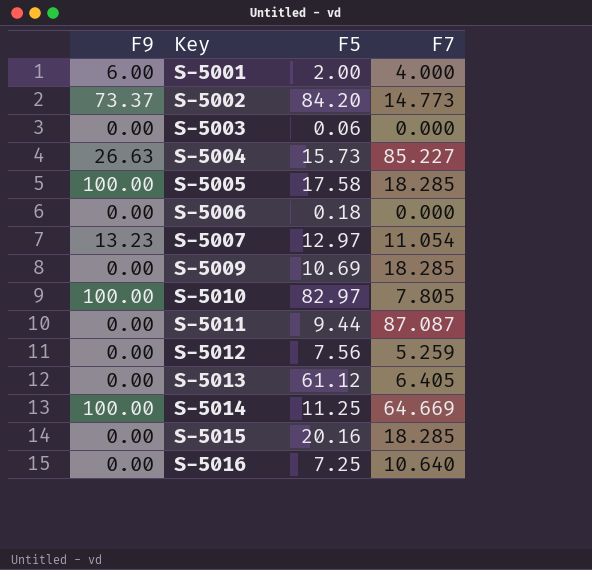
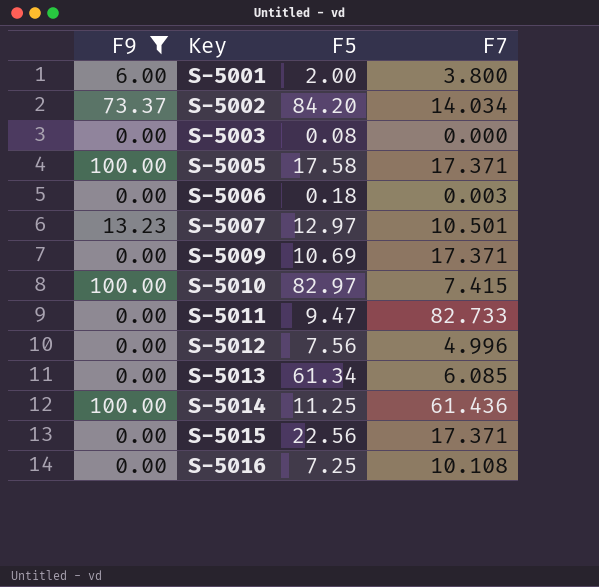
filter: none -> F9 != 26.63
S-5001 | F7: 4.000 -> 3.800
S-5002 | F7: 14.773 -> 14.034
S-5003 | F5: 0.06 -> 0.08
S-5005 | F7: 18.285 -> 17.371
S-5006 | F7: 0.000 -> 0.003
S-5007 | F7: 11.054 -> 10.501
S-5009 | F7: 18.285 -> 17.371
S-5010 | F7: 7.805 -> 7.415
S-5011 | F5: 9.44 -> 9.47
S-5011 | F7: 87.087 -> 82.733
S-5012 | F7: 5.259 -> 4.996
S-5013 | F5: 61.12 -> 61.34
S-5013 | F7: 6.405 -> 6.085
S-5014 | F7: 64.669 -> 61.436
S-5015 | F5: 20.16 -> 22.56
S-5015 | F7: 18.285 -> 17.371
S-5016 | F7: 10.640 -> 10.108

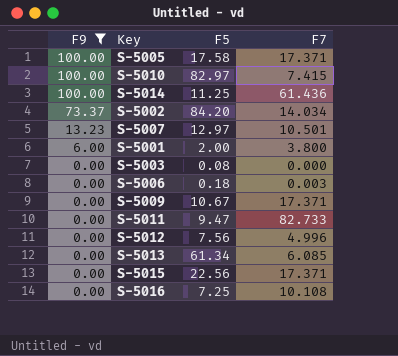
row order: Key ascending -> F9 descending
S-5009 | F5: 10.69 -> 10.67

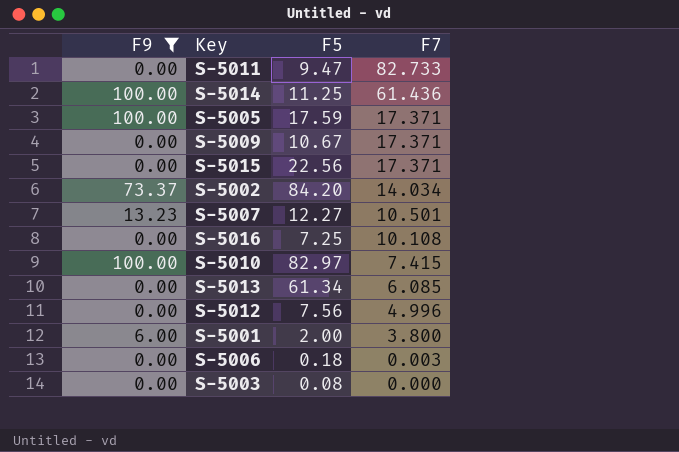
row order: F9 descending -> F7 descending
S-5005 | F5: 17.58 -> 17.59
S-5007 | F5: 12.97 -> 12.27

